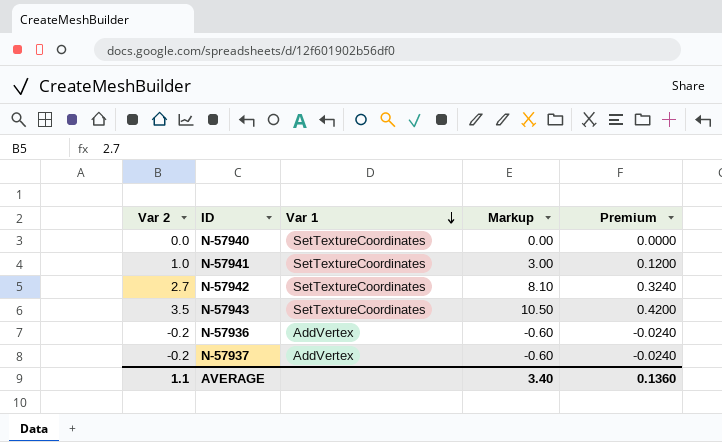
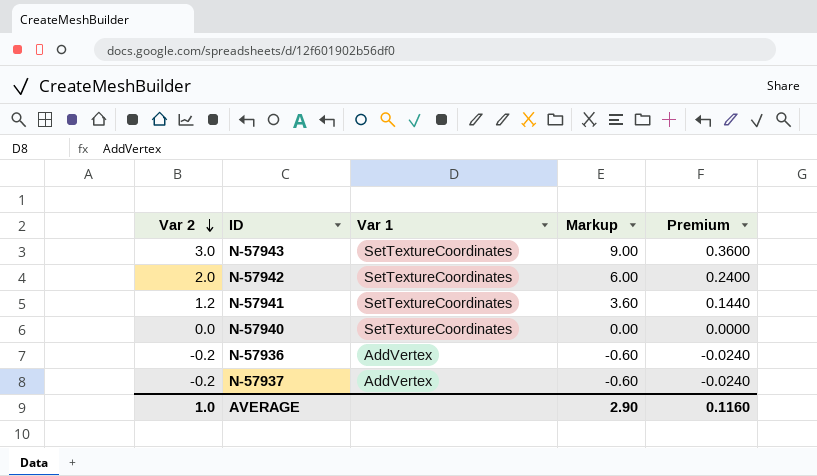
row order: Var 1 descending -> Var 2 descending
N-57943 | Var 2: 3.5 -> 3.0
N-57943 | Markup: 10.50 -> 9.00
N-57943 | Premium: 0.4200 -> 0.3600
N-57942 | Var 2: 2.7 -> 2.0
N-57942 | Markup: 8.10 -> 6.00
N-57942 | Premium: 0.3240 -> 0.2400
N-57941 | Var 2: 1.0 -> 1.2
N-57941 | Markup: 3.00 -> 3.60
N-57941 | Premium: 0.1200 -> 0.1440
AVERAGE | Var 2: 1.1 -> 1.0
AVERAGE | Markup: 3.40 -> 2.90
AVERAGE | Premium: 0.1360 -> 0.1160

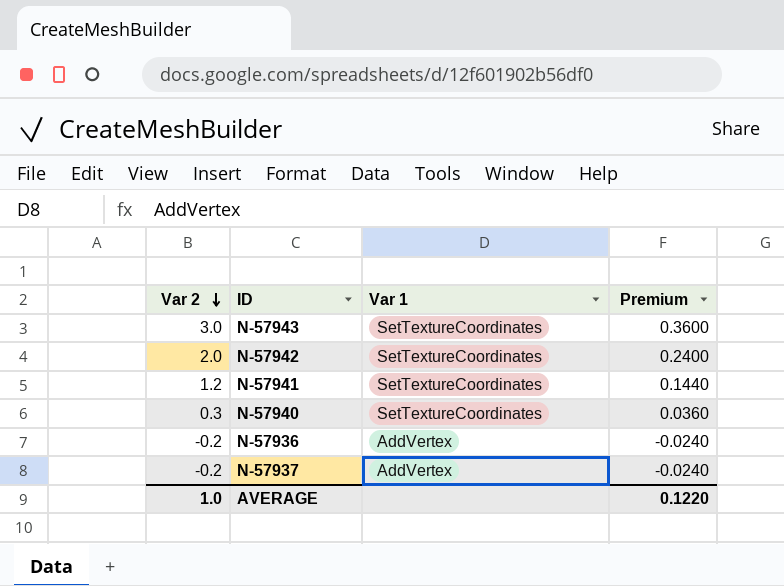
column Markup | formula: [Var 2] * 3 -> none
N-57940 | Var 2: 0.0 -> 0.3
N-57940 | Premium: 0.0000 -> 0.0360
AVERAGE | Premium: 0.1160 -> 0.1220

